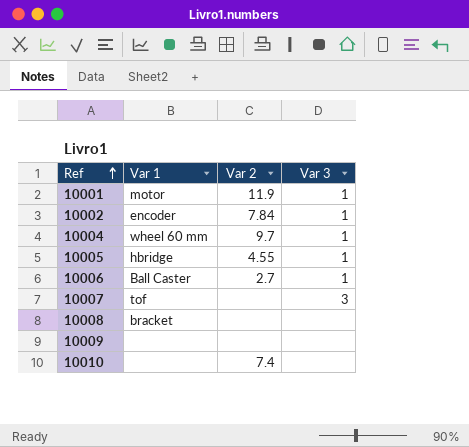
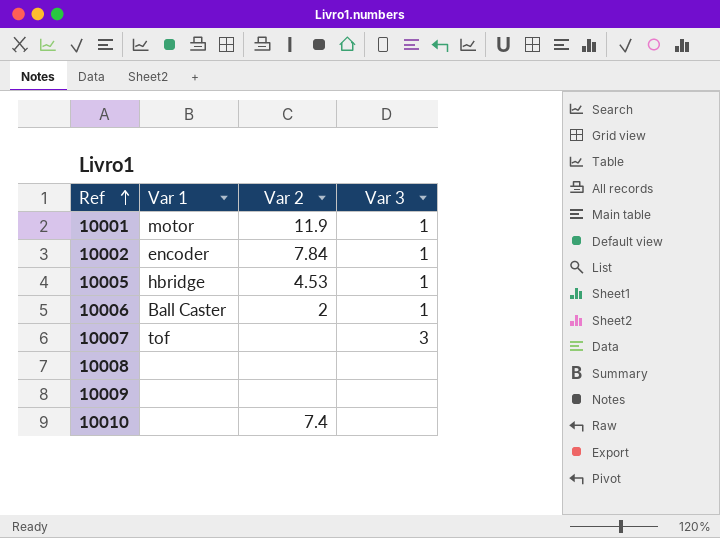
row 10004: wheel 60 mm | 9.7 | 1 -> none
10005 | Var 2: 4.55 -> 4.53
10006 | Var 2: 2.7 -> 2
10008 | Var 1: bracket -> none

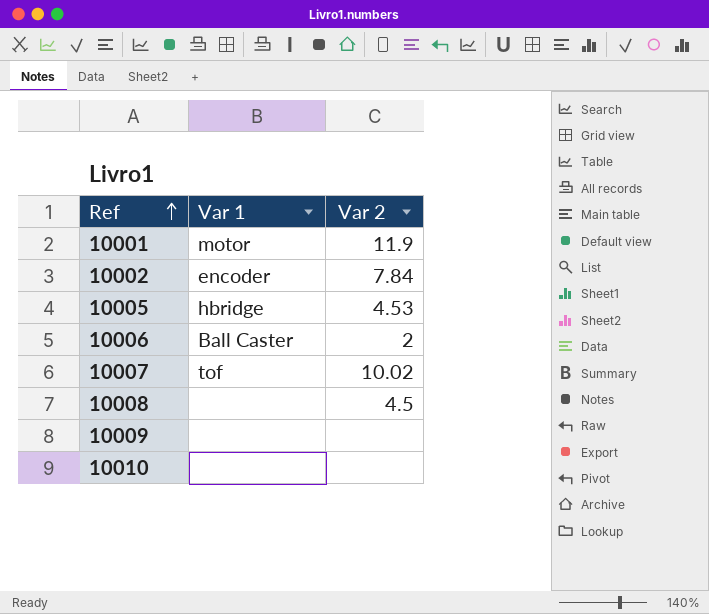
column Var 3 | position: 4 -> none
10007 | Var 2: none -> 10.02
10008 | Var 2: none -> 4.5
10010 | Var 2: 7.4 -> none

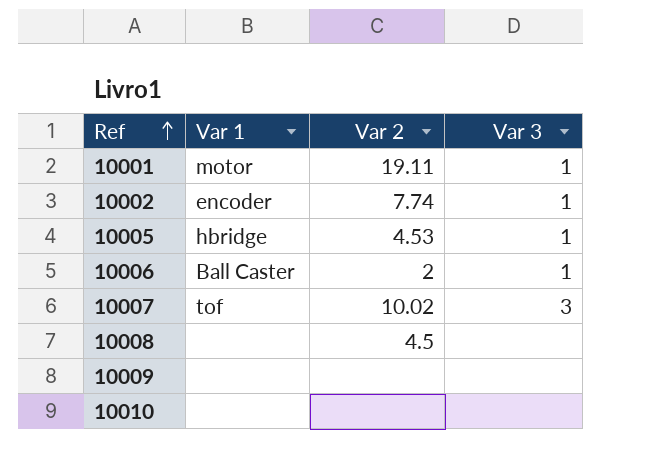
column Var 3 | position: none -> 4
10001 | Var 2: 11.9 -> 19.11
10002 | Var 2: 7.84 -> 7.74

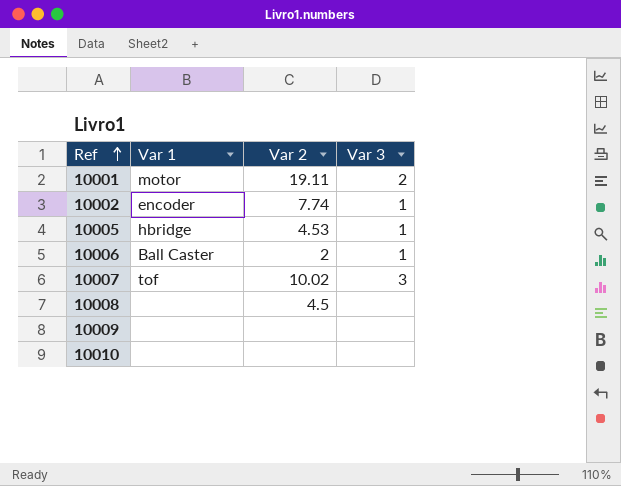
10001 | Var 3: 1 -> 2

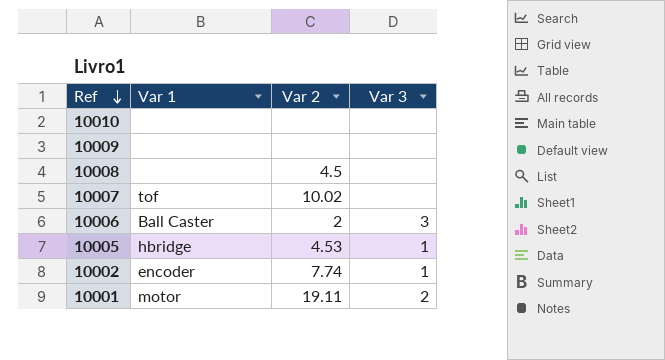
row order: Ref ascending -> Ref descending
10007 | Var 3: 3 -> none
10006 | Var 3: 1 -> 3

